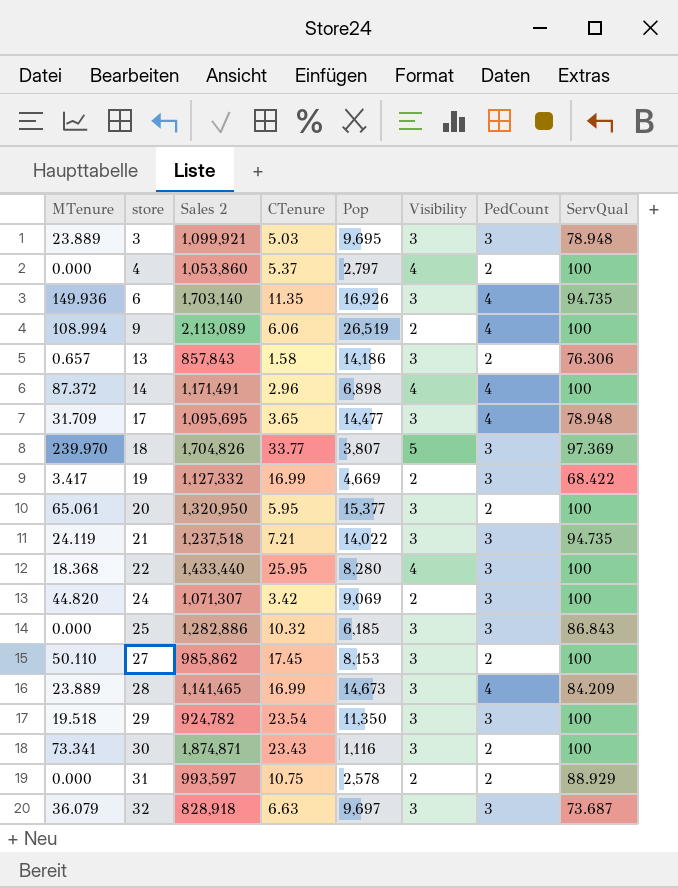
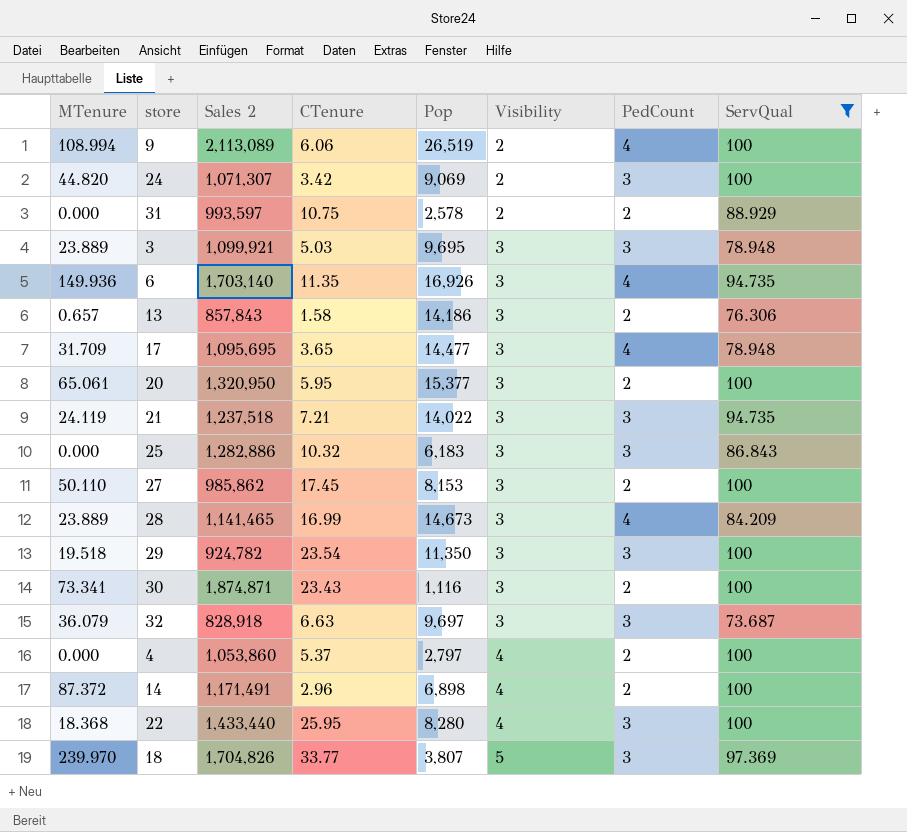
filter: none -> ServQual != 68.422
row order: store ascending -> Visibility ascending
25 | Pop: 6,185 -> 6,183
14 | PedCount: 4 -> 2

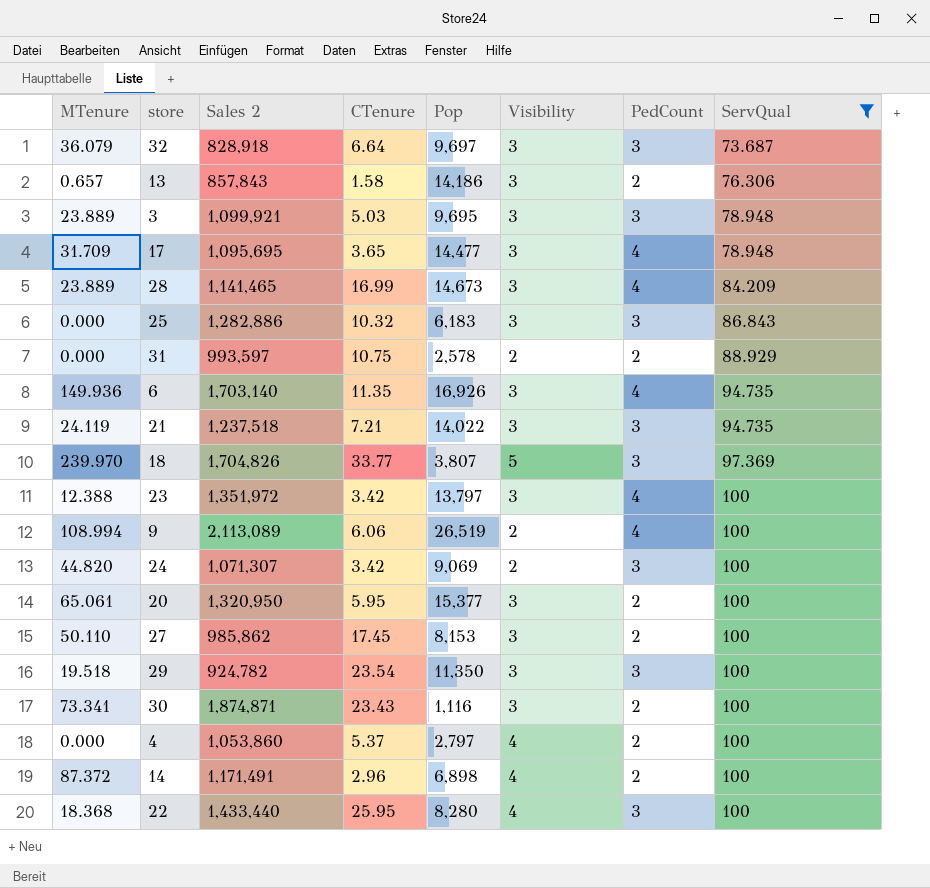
row order: Visibility ascending -> ServQual ascending
32 | CTenure: 6.63 -> 6.64
row 23: none -> 12.388 | 1,351,972 | 3.42 | 13,797 | 3 | 4 | 100

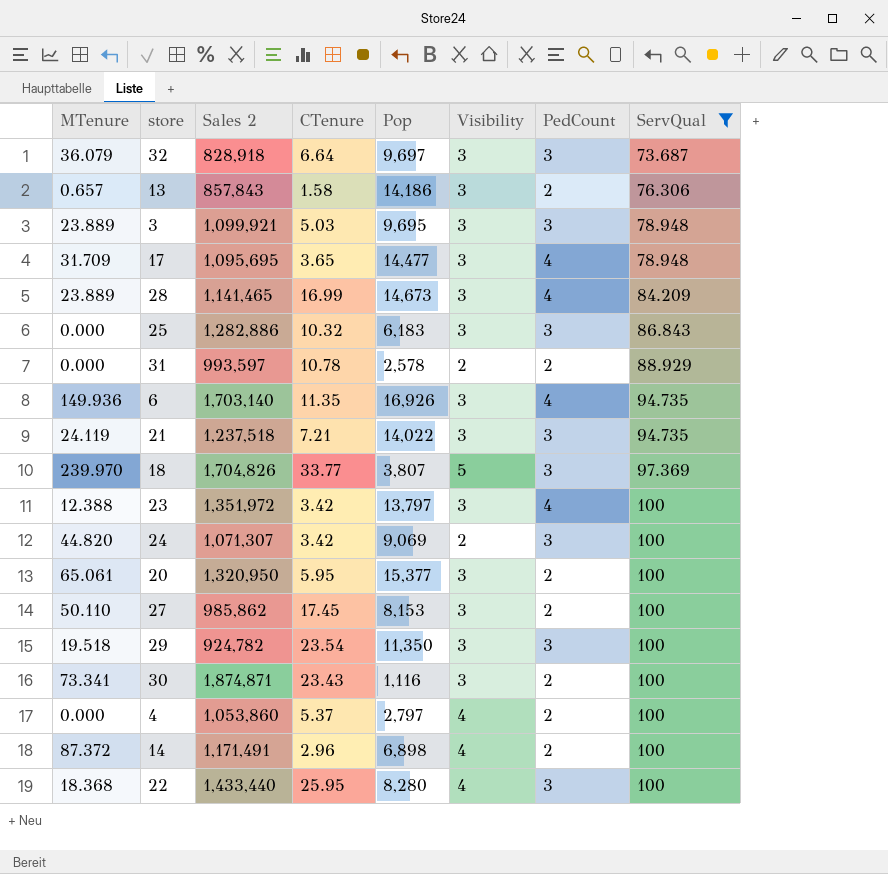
row 9: 108.994 | 2,113,089 | 6.06 | 26,519 | 2 | 4 | 100 -> none
31 | CTenure: 10.75 -> 10.78

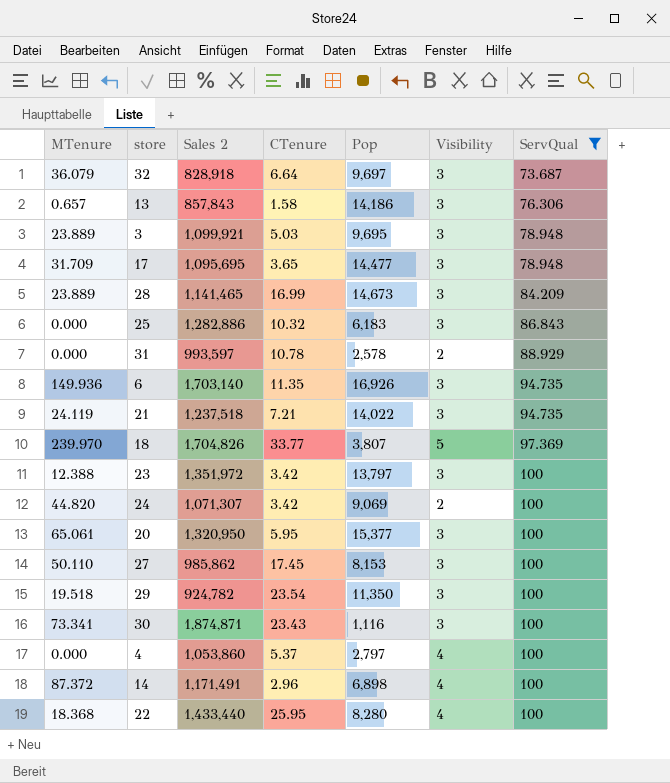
column PedCount | position: 7 -> none

